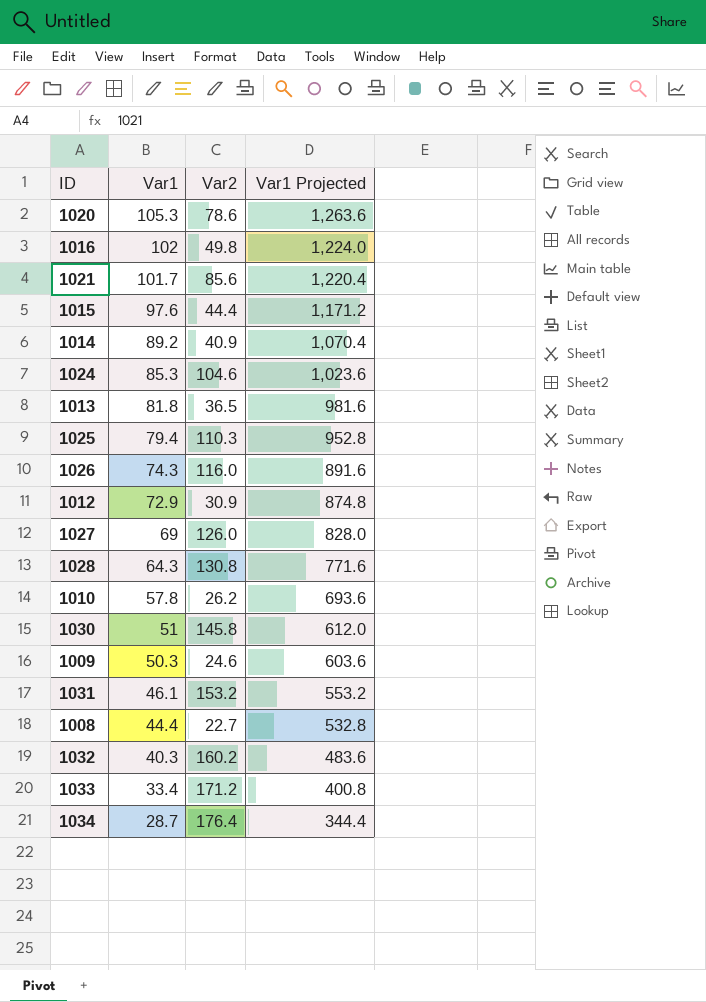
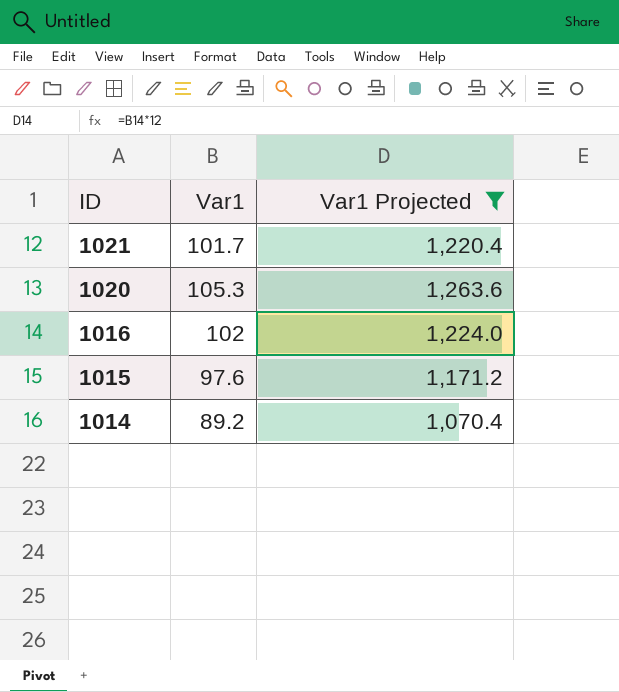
filter: none -> Var1 Projected >= 1,070.4
row order: Var1 descending -> ID descending
column Var2 | position: 3 -> none

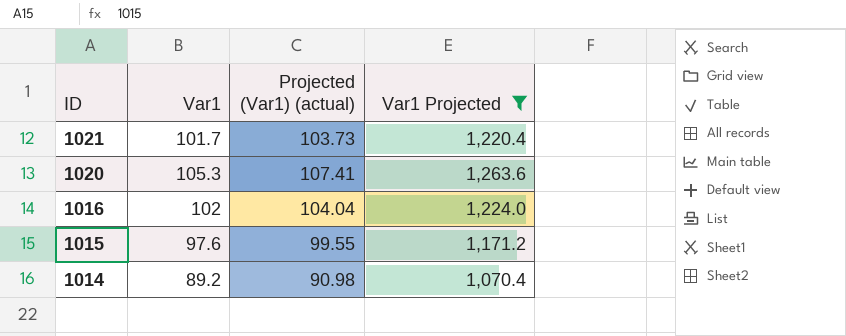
column Projected (Var1) (actual) | formula: none -> [Var1] * 1.02

